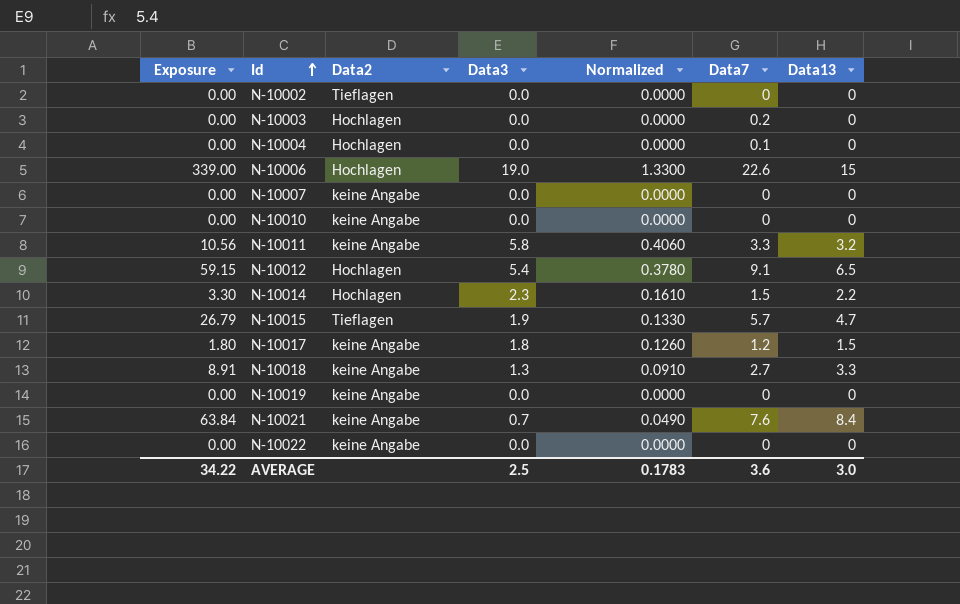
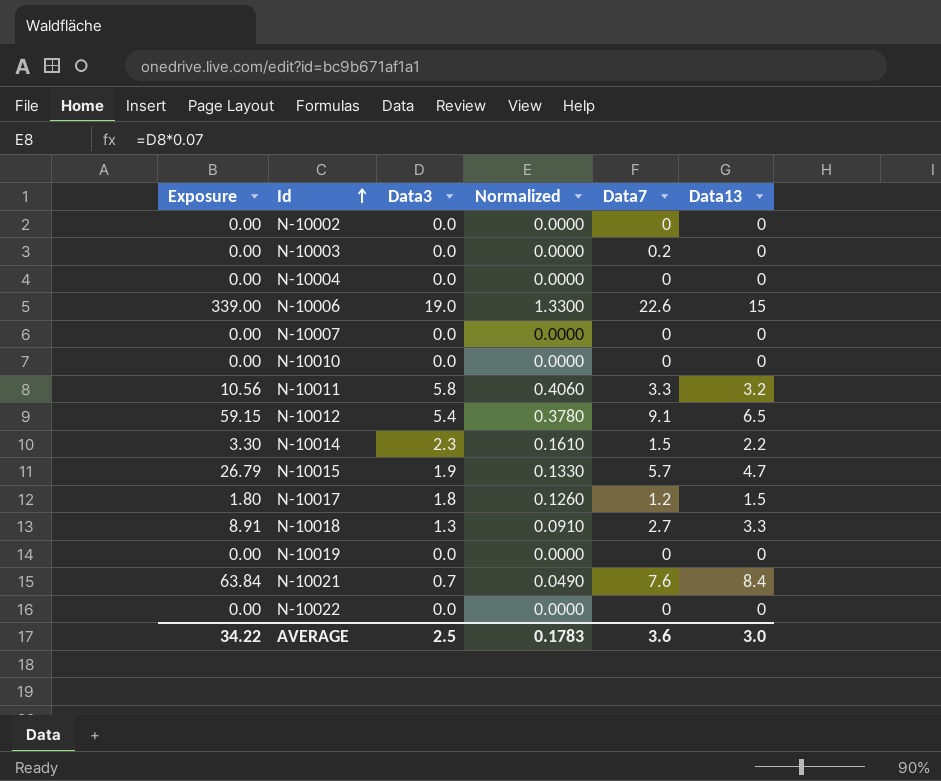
column Data2 | position: 3 -> none
N-10004 | Data7: 0.1 -> 0

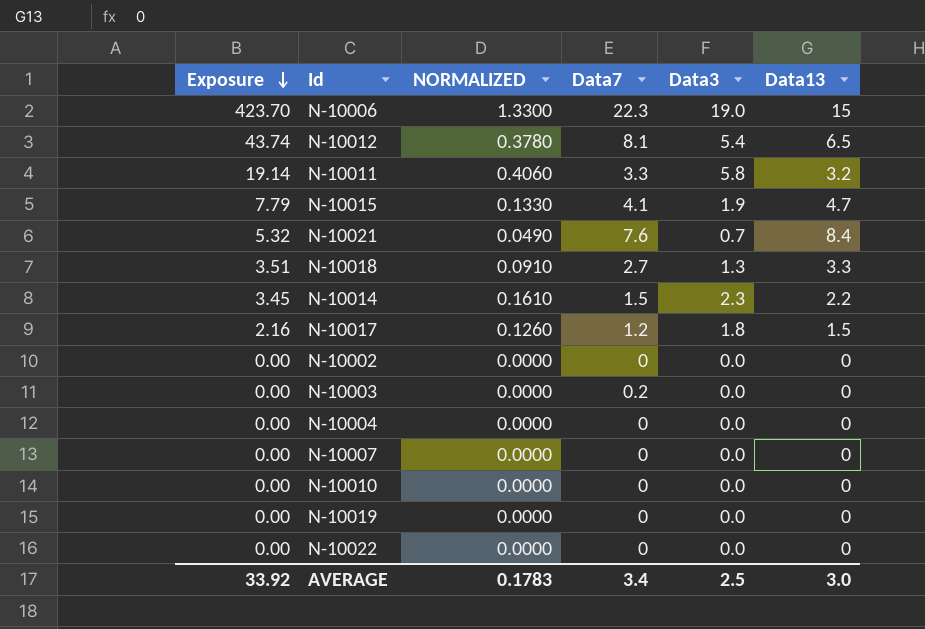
row order: Id ascending -> Exposure descending
column Exposure | formula: [Data7] * [Data13] -> [Data7] * [Data3]
column name: Normalized -> NORMALIZED
column Data3 | position: 3 -> 5
N-10006 | Data7: 22.6 -> 22.3
N-10012 | Data7: 9.1 -> 8.1
N-10015 | Data7: 5.7 -> 4.1
AVERAGE | Exposure: 34.22 -> 33.92
AVERAGE | Data7: 3.6 -> 3.4

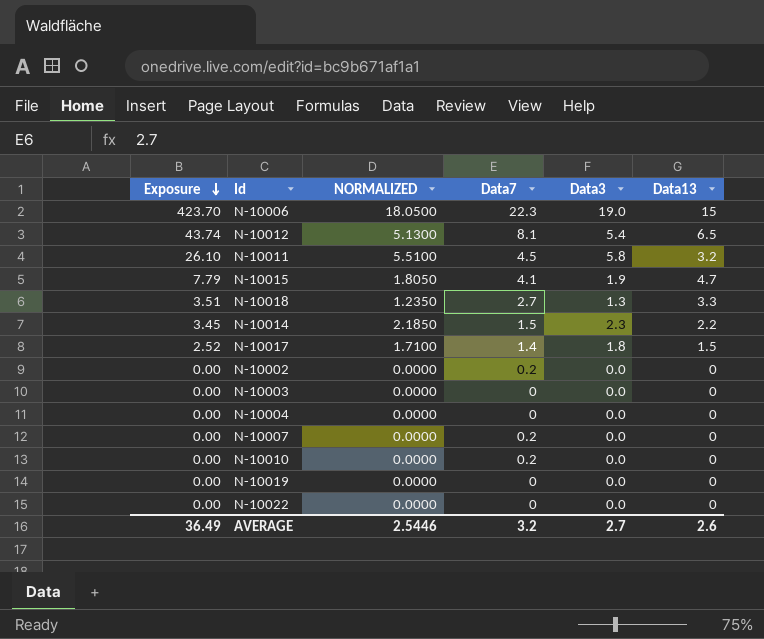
column NORMALIZED | formula: [Data3] * 0.07 -> [Data3] * 0.95
row N-10021: 5.32 | 0.0490 | 7.6 | 0.7 | 8.4 -> none
N-10011 | Exposure: 19.14 -> 26.10
N-10011 | Data7: 3.3 -> 4.5
N-10017 | Exposure: 2.16 -> 2.52
N-10017 | Data7: 1.2 -> 1.4
N-10002 | Data7: 0 -> 0.2
N-10003 | Data7: 0.2 -> 0
N-10007 | Data7: 0 -> 0.2
N-10010 | Data7: 0 -> 0.2
AVERAGE | Exposure: 33.92 -> 36.49
AVERAGE | NORMALIZED: 0.1783 -> 2.5446
AVERAGE | Data7: 3.4 -> 3.2
AVERAGE | Data3: 2.5 -> 2.7
AVERAGE | Data13: 3.0 -> 2.6

